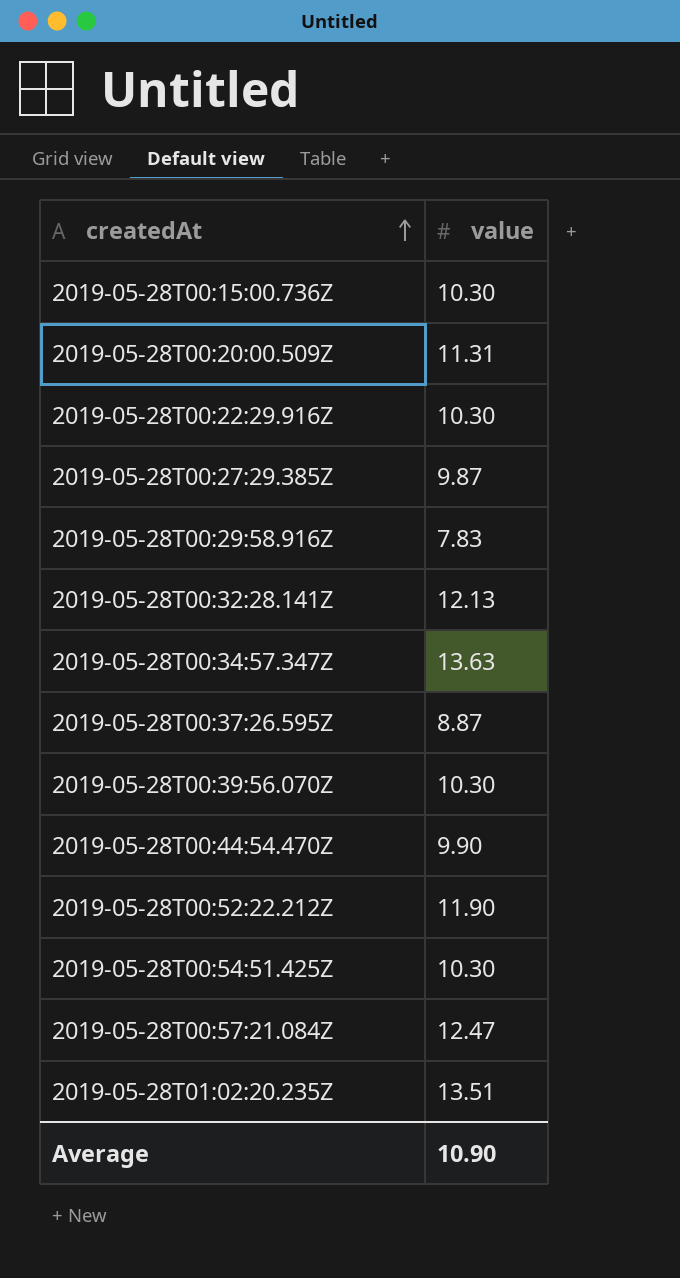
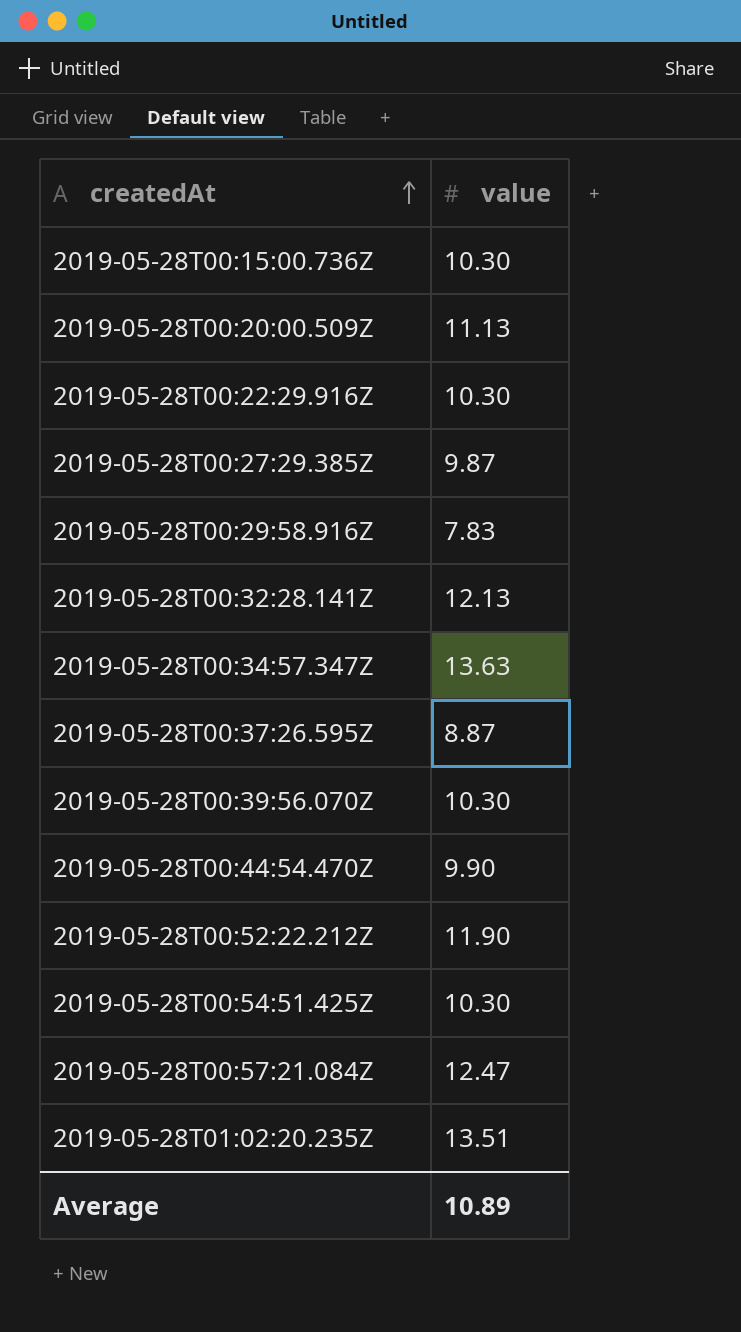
2019-05-28T00:20:00.509Z | value: 11.31 -> 11.13
Average | value: 10.90 -> 10.89

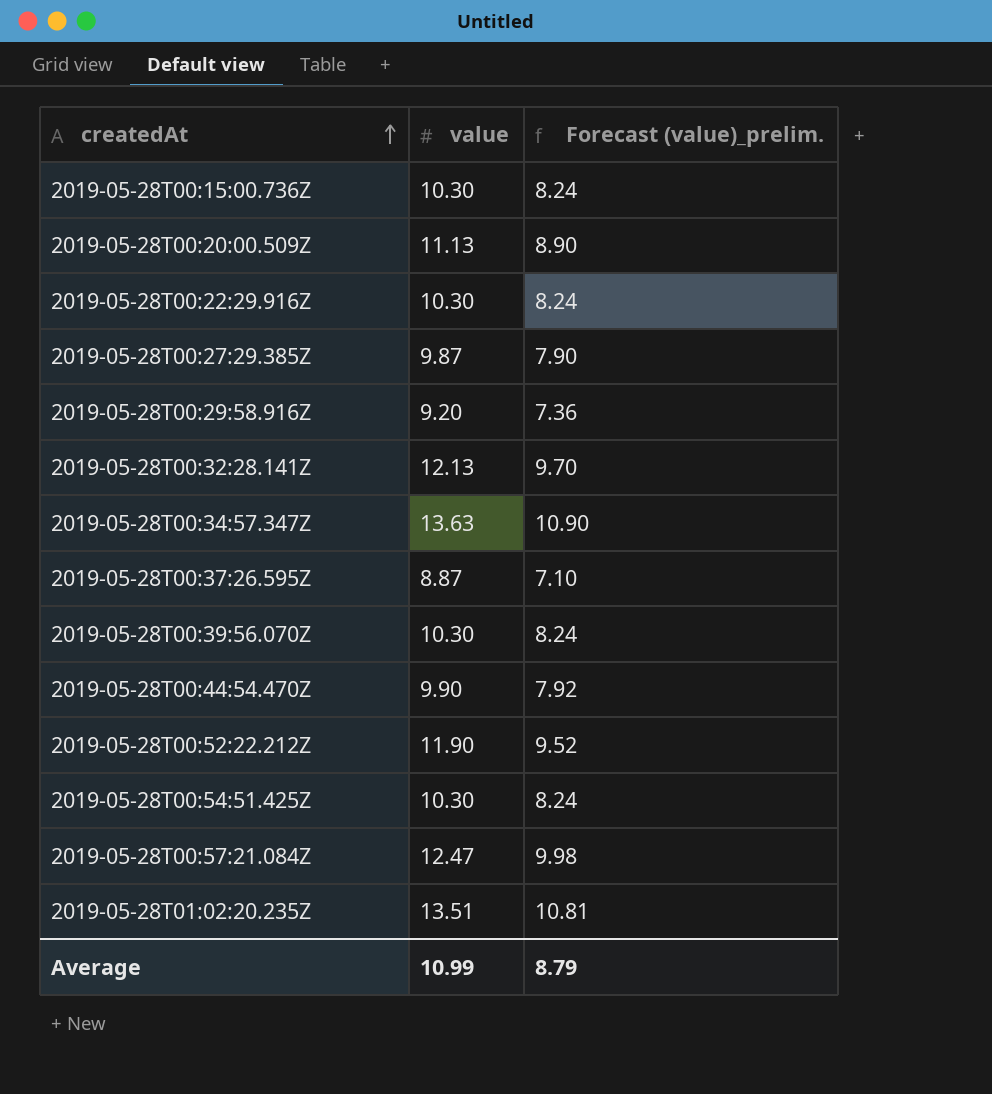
column Forecast (value)_prelim. | formula: none -> [value] * 0.8
2019-05-28T00:29:58.916Z | value: 7.83 -> 9.20
Average | value: 10.89 -> 10.99

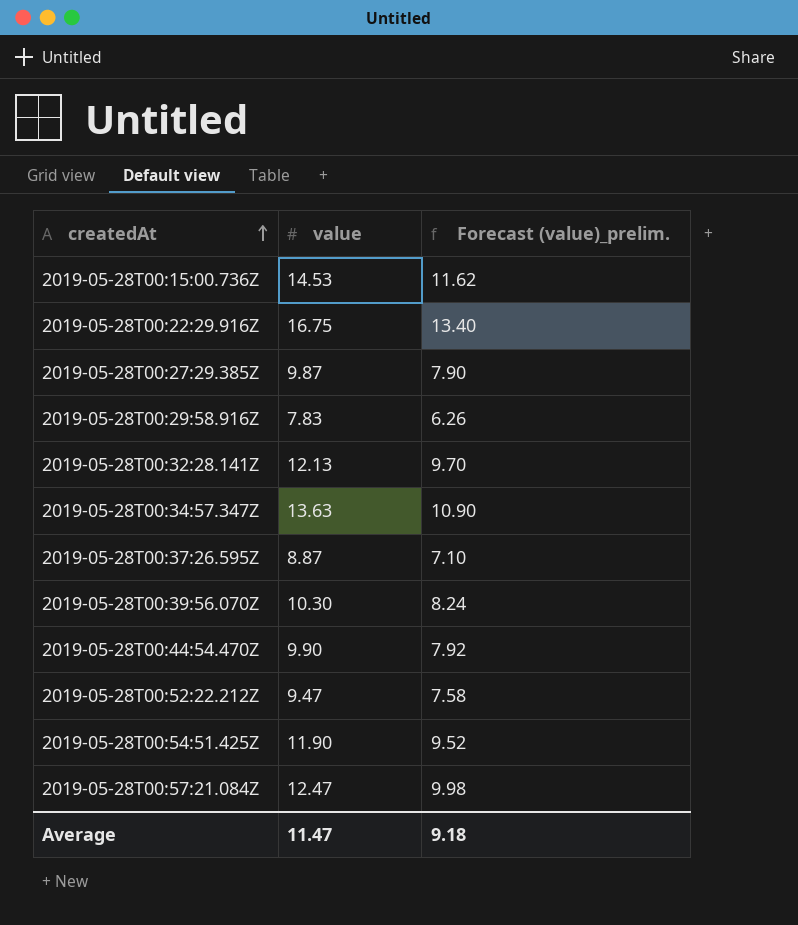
row 2019-05-28T00:20:00.509Z: 11.13 | 8.90 -> none
row 2019-05-28T01:02:20.235Z: 13.51 | 10.81 -> none
2019-05-28T00:15:00.736Z | value: 10.30 -> 14.53
2019-05-28T00:15:00.736Z | Forecast (value)_prelim.: 8.24 -> 11.62
2019-05-28T00:22:29.916Z | value: 10.30 -> 16.75
2019-05-28T00:22:29.916Z | Forecast (value)_prelim.: 8.24 -> 13.40
2019-05-28T00:29:58.916Z | value: 9.20 -> 7.83
2019-05-28T00:29:58.916Z | Forecast (value)_prelim.: 7.36 -> 6.26
2019-05-28T00:52:22.212Z | value: 11.90 -> 9.47
2019-05-28T00:52:22.212Z | Forecast (value)_prelim.: 9.52 -> 7.58
2019-05-28T00:54:51.425Z | value: 10.30 -> 11.90
2019-05-28T00:54:51.425Z | Forecast (value)_prelim.: 8.24 -> 9.52
Average | value: 10.99 -> 11.47
Average | Forecast (value)_prelim.: 8.79 -> 9.18

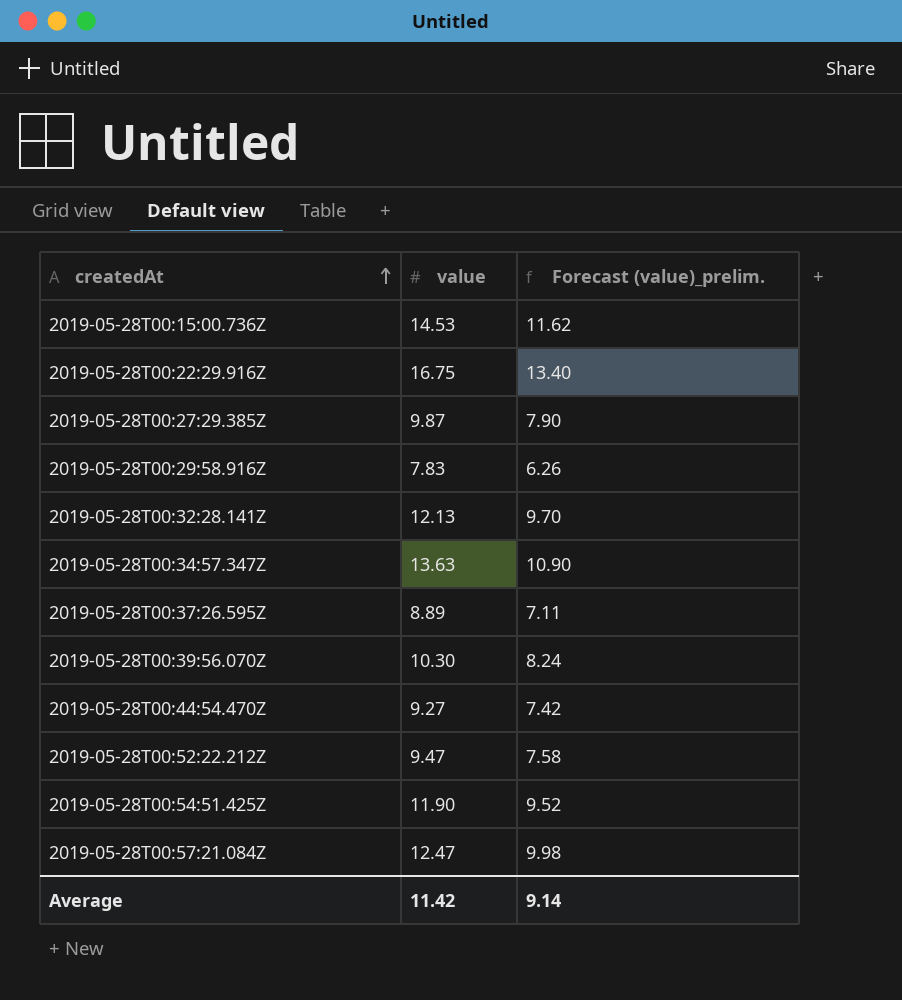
2019-05-28T00:37:26.595Z | value: 8.87 -> 8.89
2019-05-28T00:37:26.595Z | Forecast (value)_prelim.: 7.10 -> 7.11
2019-05-28T00:44:54.470Z | value: 9.90 -> 9.27
2019-05-28T00:44:54.470Z | Forecast (value)_prelim.: 7.92 -> 7.42
Average | value: 11.47 -> 11.42
Average | Forecast (value)_prelim.: 9.18 -> 9.14

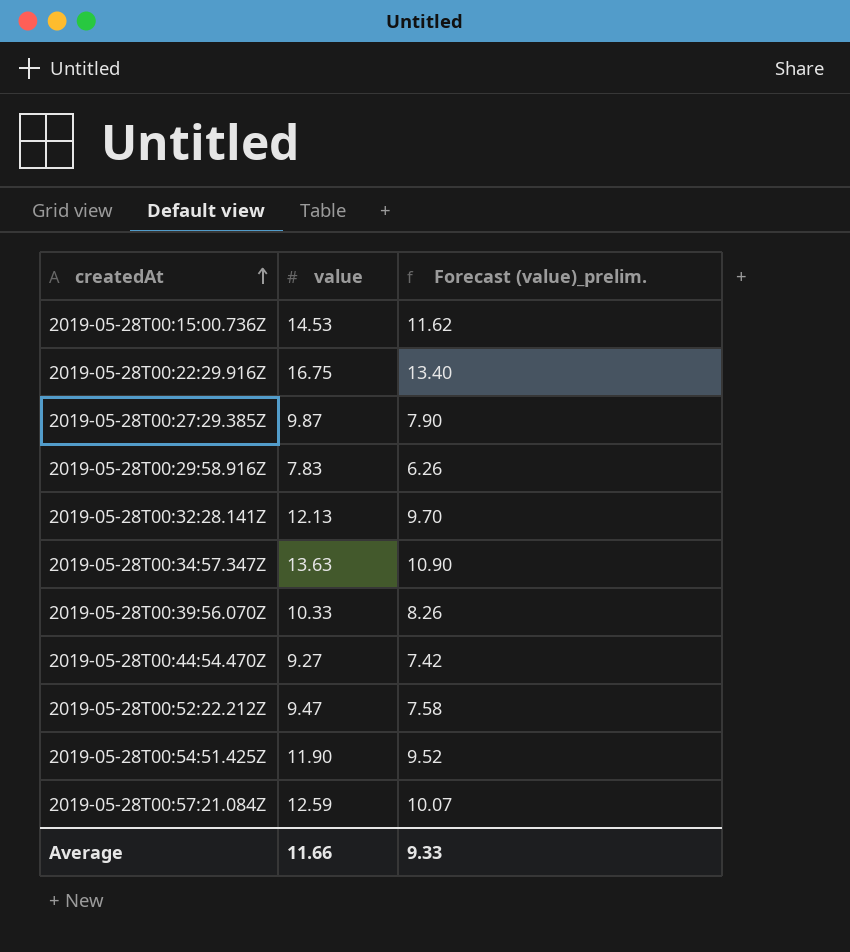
row 2019-05-28T00:37:26.595Z: 8.89 | 7.11 -> none
2019-05-28T00:39:56.070Z | value: 10.30 -> 10.33
2019-05-28T00:39:56.070Z | Forecast (value)_prelim.: 8.24 -> 8.26
2019-05-28T00:57:21.084Z | value: 12.47 -> 12.59
2019-05-28T00:57:21.084Z | Forecast (value)_prelim.: 9.98 -> 10.07
Average | value: 11.42 -> 11.66
Average | Forecast (value)_prelim.: 9.14 -> 9.33

